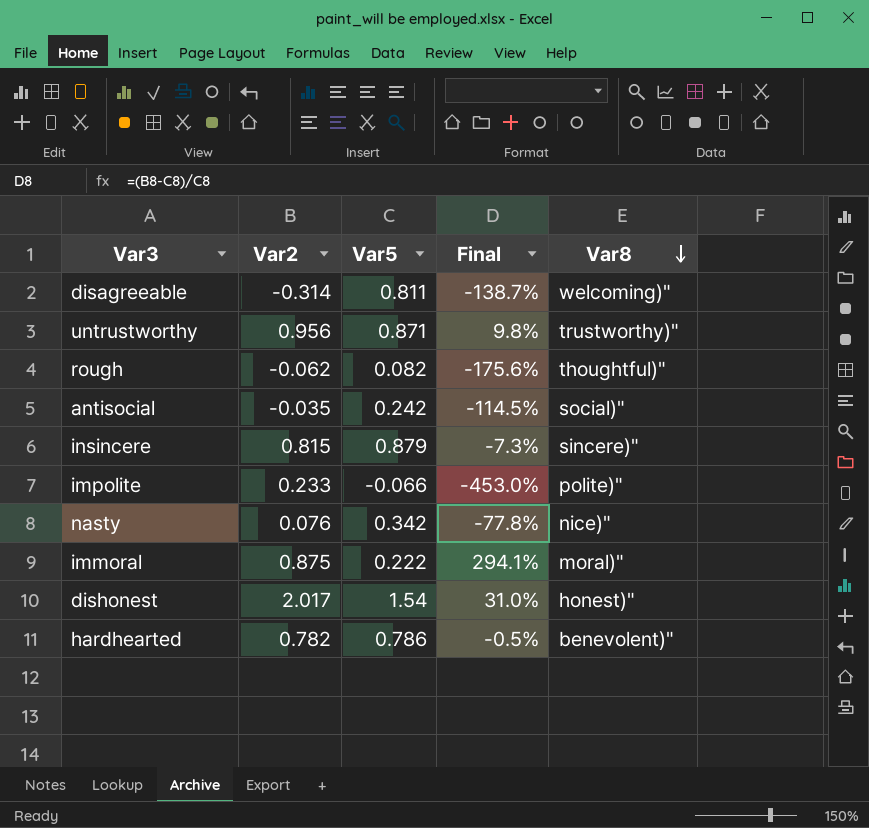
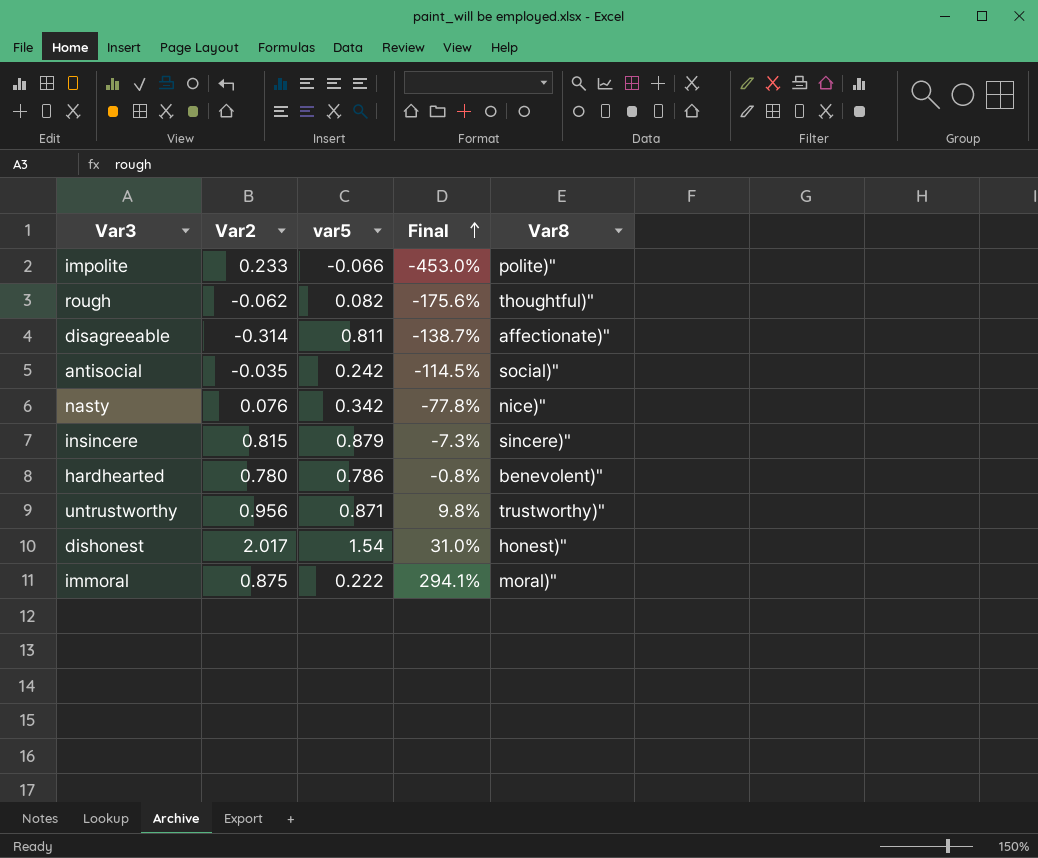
row order: Var8 descending -> Final ascending
column name: Var5 -> var5
disagreeable | Var8: welcoming)" -> affectionate)"
hardhearted | Var2: 0.782 -> 0.780
hardhearted | Final: -0.5% -> -0.8%

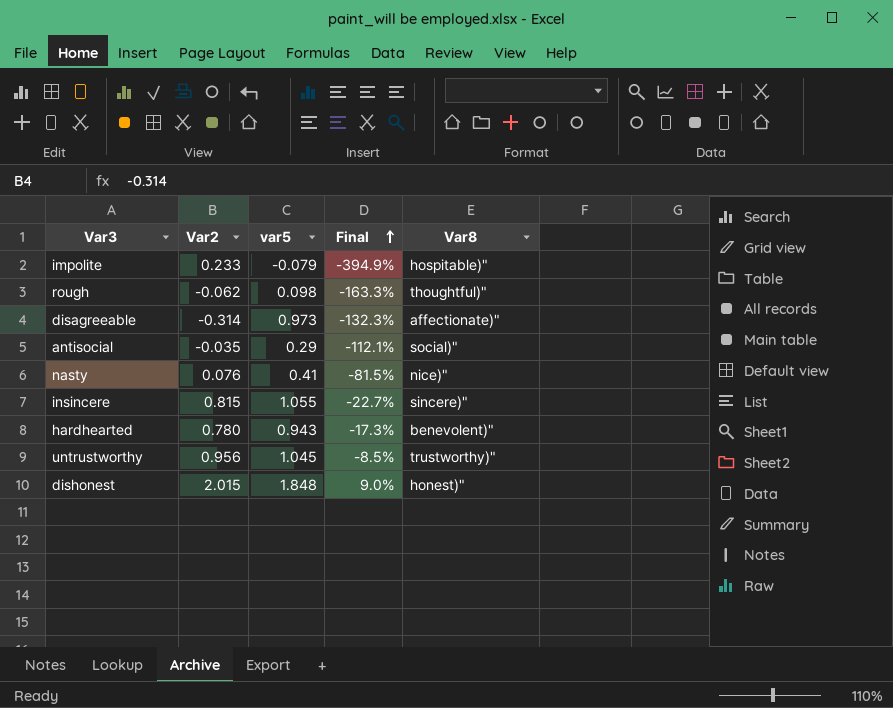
row immoral: 0.875 | 0.222 | 294.1% | moral)" -> none
impolite | var5: -0.066 -> -0.079
impolite | Final: -453.0% -> -394.9%
impolite | Var8: polite)" -> hospitable)"
rough | var5: 0.082 -> 0.098
rough | Final: -175.6% -> -163.3%
disagreeable | var5: 0.811 -> 0.973
disagreeable | Final: -138.7% -> -132.3%
antisocial | var5: 0.242 -> 0.29
antisocial | Final: -114.5% -> -112.1%
nasty | var5: 0.342 -> 0.41
nasty | Final: -77.8% -> -81.5%
insincere | var5: 0.879 -> 1.055
insincere | Final: -7.3% -> -22.7%
hardhearted | var5: 0.786 -> 0.943
hardhearted | Final: -0.8% -> -17.3%
untrustworthy | var5: 0.871 -> 1.045
untrustworthy | Final: 9.8% -> -8.5%
dishonest | Var2: 2.017 -> 2.015
dishonest | var5: 1.54 -> 1.848
dishonest | Final: 31.0% -> 9.0%

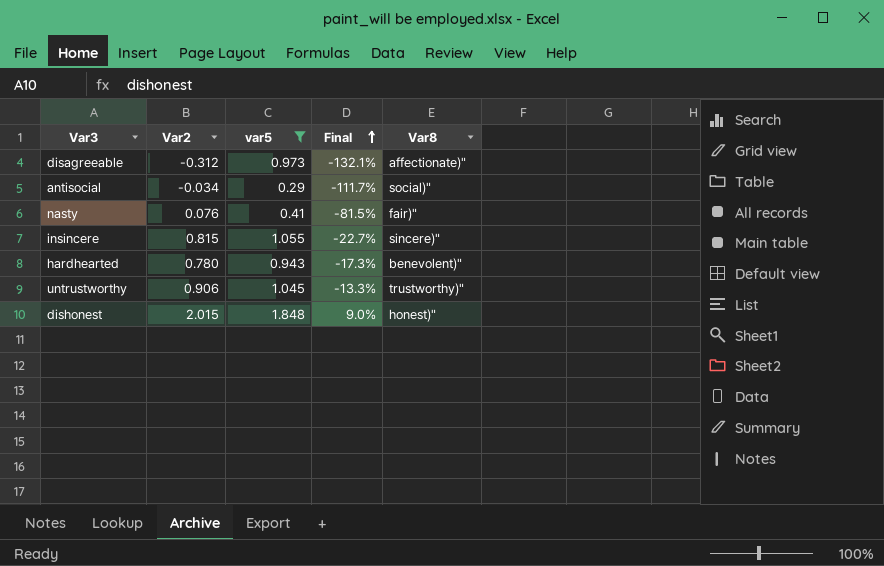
filter: none -> var5 >= 0.29
disagreeable | Var2: -0.314 -> -0.312
disagreeable | Final: -132.3% -> -132.1%
antisocial | Var2: -0.035 -> -0.034
antisocial | Final: -112.1% -> -111.7%
nasty | Var8: nice)" -> fair)"
untrustworthy | Var2: 0.956 -> 0.906
untrustworthy | Final: -8.5% -> -13.3%

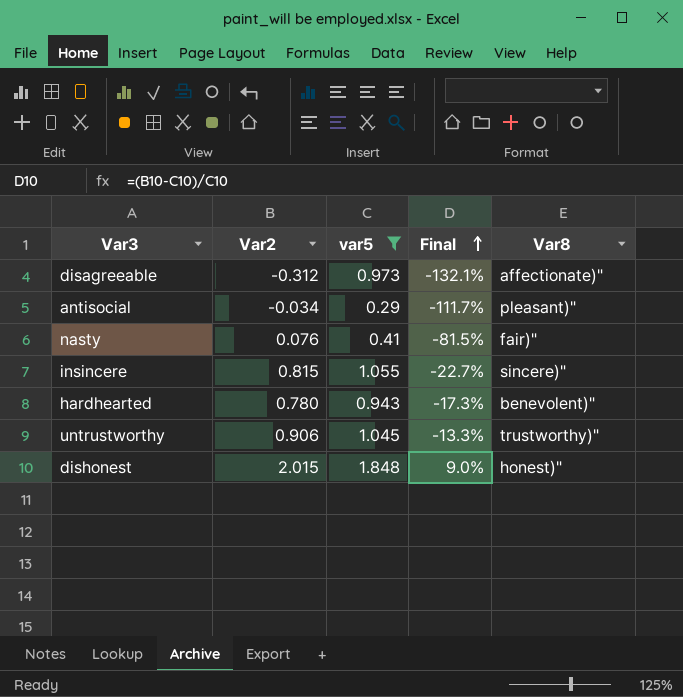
antisocial | Var8: social)" -> pleasant)"

